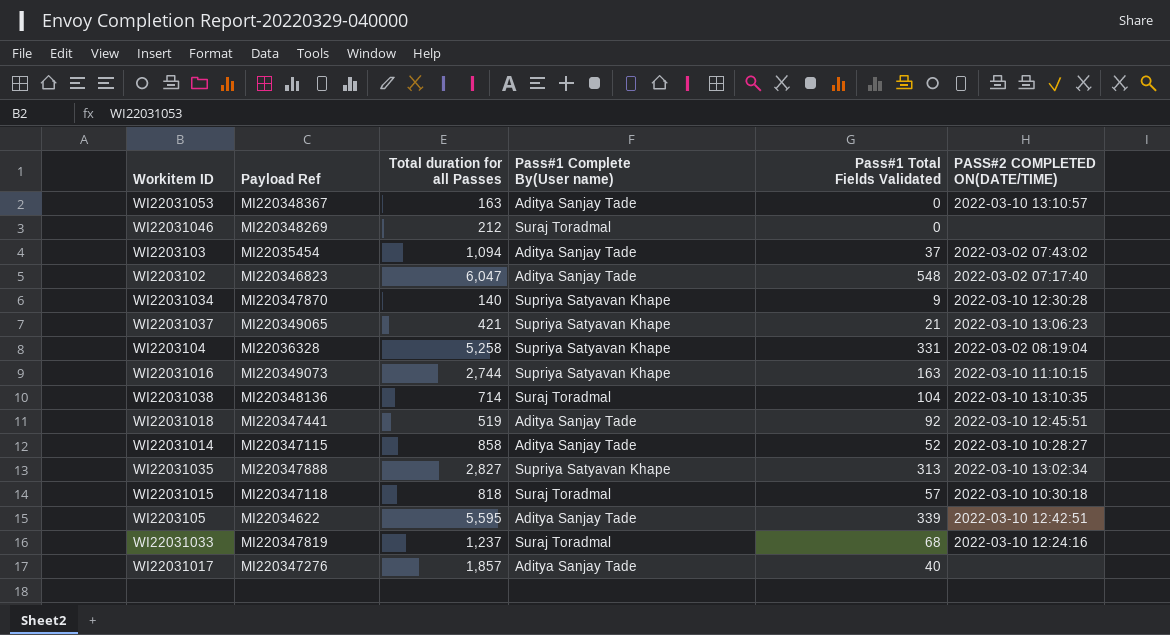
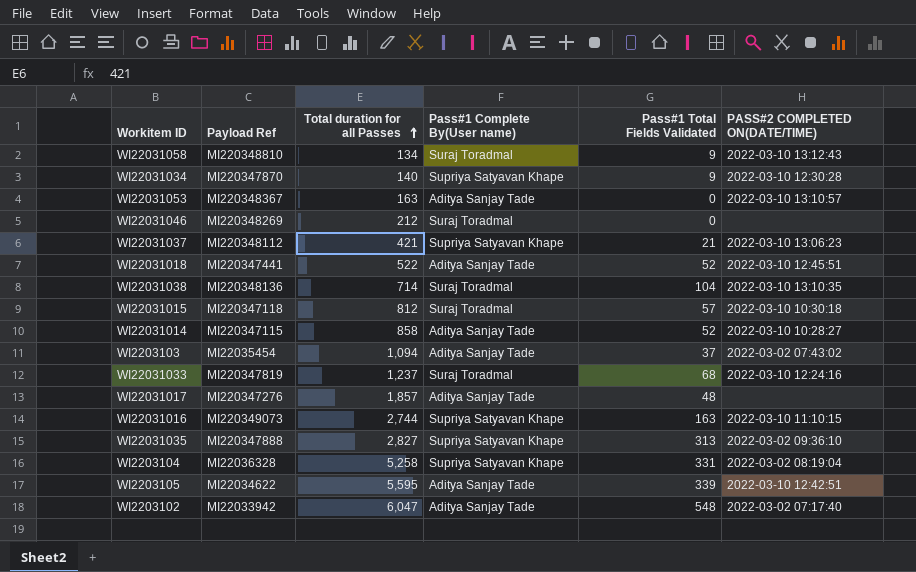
row order: none -> Total duration for all Passes ascending
row WI22031058: none -> MI220348810 | 134 | Suraj Toradmal | 9 | 2022-03-10 13:12:43
WI22031037 | Payload Ref: MI220349065 -> MI220348112
WI22031018 | Total duration for all Passes: 519 -> 522
WI22031018 | Pass#1 Total Fields Validated: 92 -> 52
WI22031015 | Total duration for all Passes: 818 -> 812
WI22031017 | Pass#1 Total Fields Validated: 40 -> 48
WI22031035 | PASS#2 COMPLETED ON(DATE/TIME): 2022-03-10 13:02:34 -> 2022-03-02 09:36:10
WI2203102 | Payload Ref: MI220346823 -> MI22033942

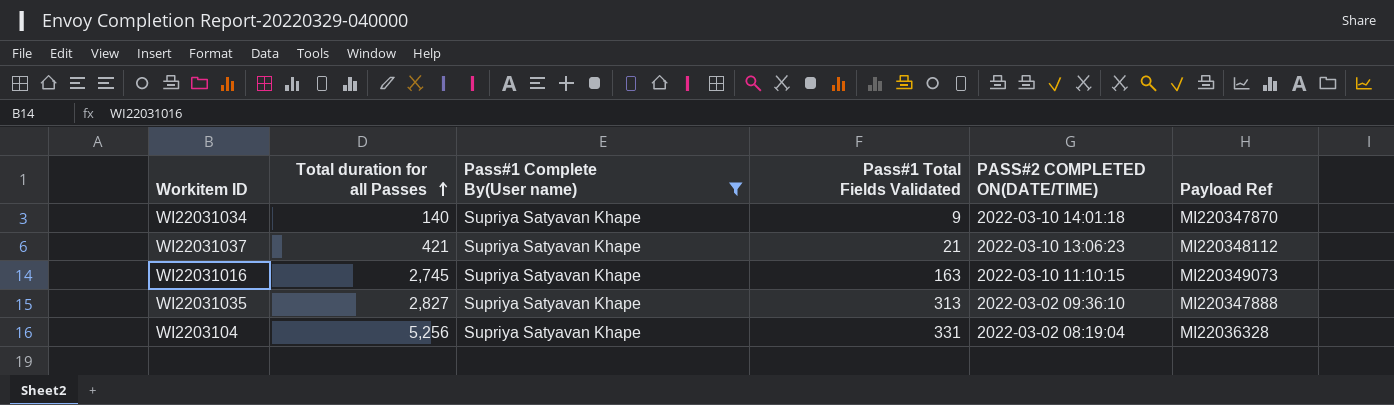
filter: none -> Pass#1 Complete By(User name) = Supriya Satyavan Khape
column Payload Ref | position: 2 -> 6
WI22031034 | PASS#2 COMPLETED ON(DATE/TIME): 2022-03-10 12:30:28 -> 2022-03-10 14:01:18
WI22031016 | Total duration for all Passes: 2,744 -> 2,745
WI2203104 | Total duration for all Passes: 5,258 -> 5,256

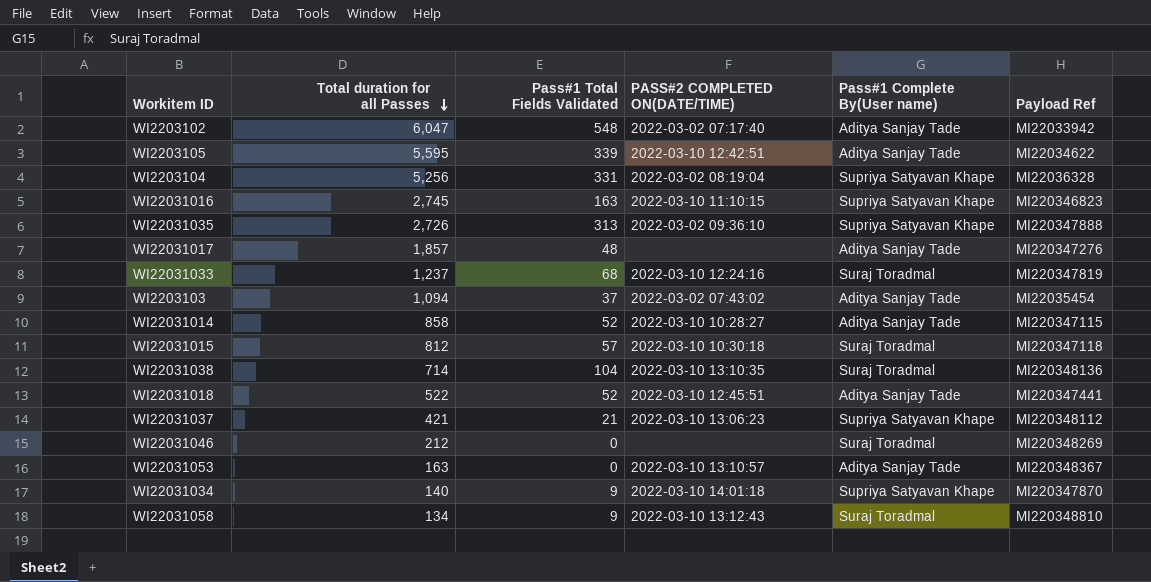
filter: Pass#1 Complete By(User name) = Supriya Satyavan Khape -> none
row order: Total duration for all Passes ascending -> Total duration for all Passes descending
column Pass#1 Complete By(User name) | position: 3 -> 5
WI22031016 | Payload Ref: MI220349073 -> MI220346823
WI22031035 | Total duration for all Passes: 2,827 -> 2,726

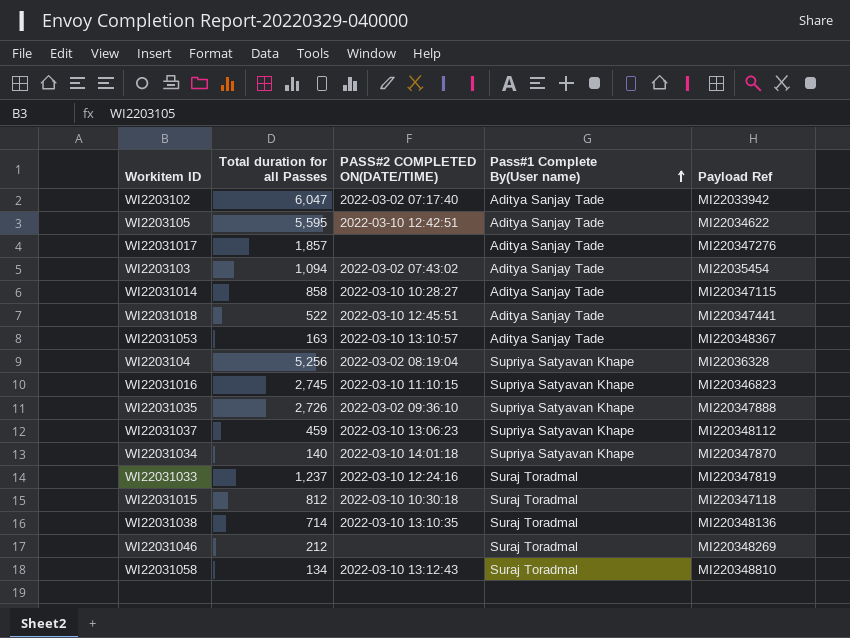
row order: Total duration for all Passes descending -> Pass#1 Complete By(User name) ascending
column Pass#1 Total Fields Validated | position: 3 -> none
WI22031037 | Total duration for all Passes: 421 -> 459

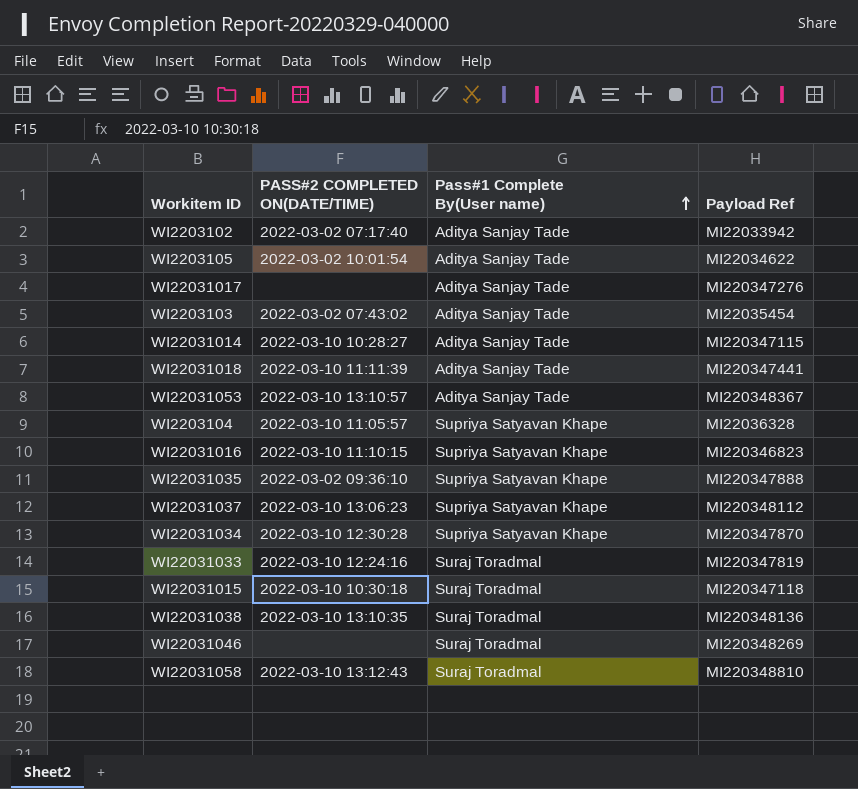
column Total duration for all Passes | position: 2 -> none
WI2203105 | PASS#2 COMPLETED ON(DATE/TIME): 2022-03-10 12:42:51 -> 2022-03-02 10:01:54
WI22031018 | PASS#2 COMPLETED ON(DATE/TIME): 2022-03-10 12:45:51 -> 2022-03-10 11:11:39
WI2203104 | PASS#2 COMPLETED ON(DATE/TIME): 2022-03-02 08:19:04 -> 2022-03-10 11:05:57
WI22031034 | PASS#2 COMPLETED ON(DATE/TIME): 2022-03-10 14:01:18 -> 2022-03-10 12:30:28

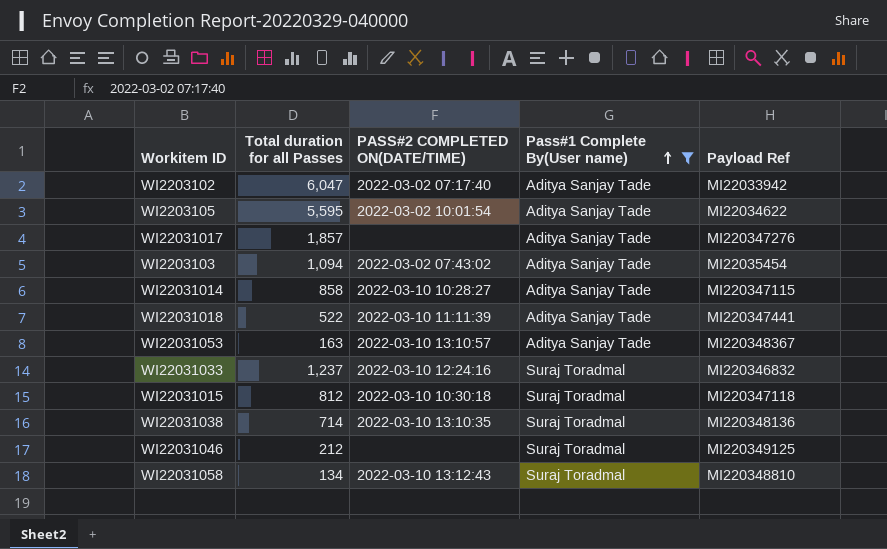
filter: none -> Pass#1 Complete By(User name) != Supriya Satyavan Khape
column Total duration for all Passes | position: none -> 2
WI22031033 | Payload Ref: MI220347819 -> MI220346832
WI22031046 | Payload Ref: MI220348269 -> MI220349125

